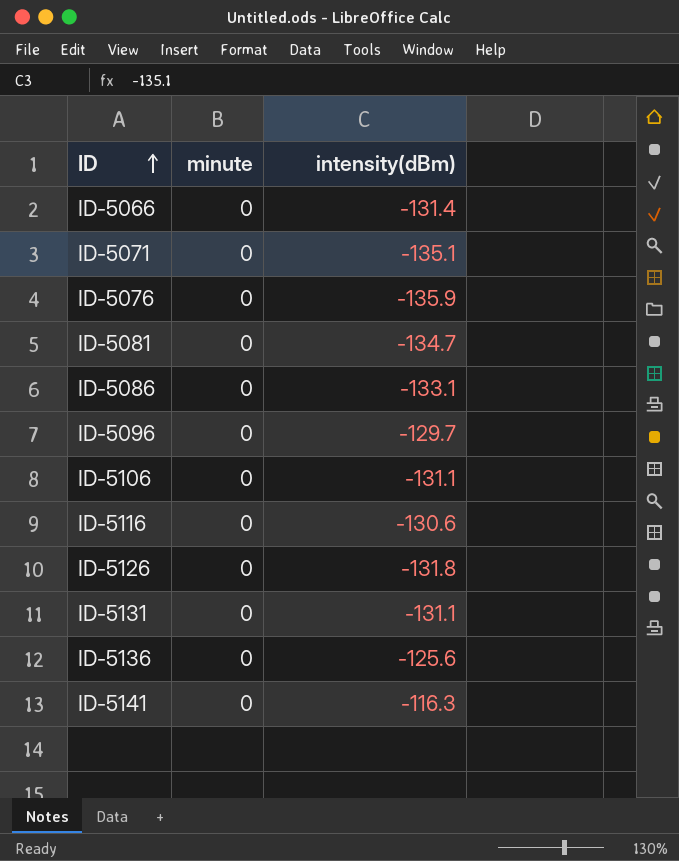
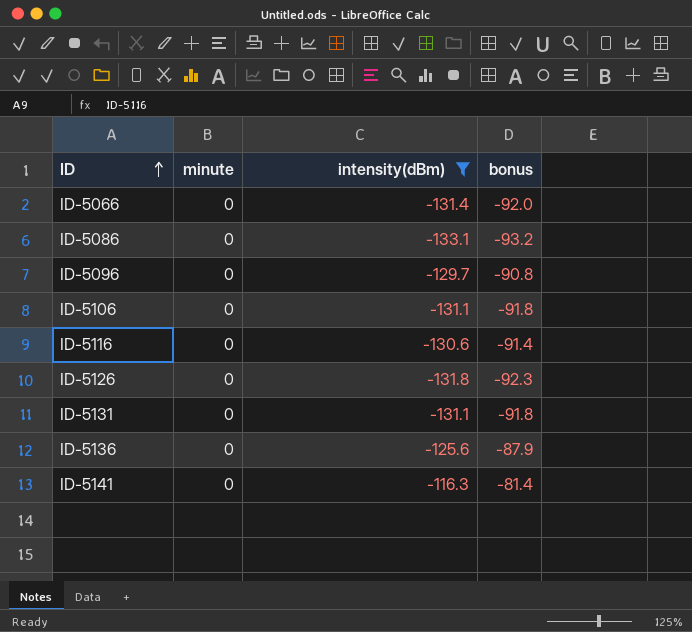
filter: none -> intensity(dBm) >= -133.1
column bonus | formula: none -> [intensity(dBm)] * 0.7

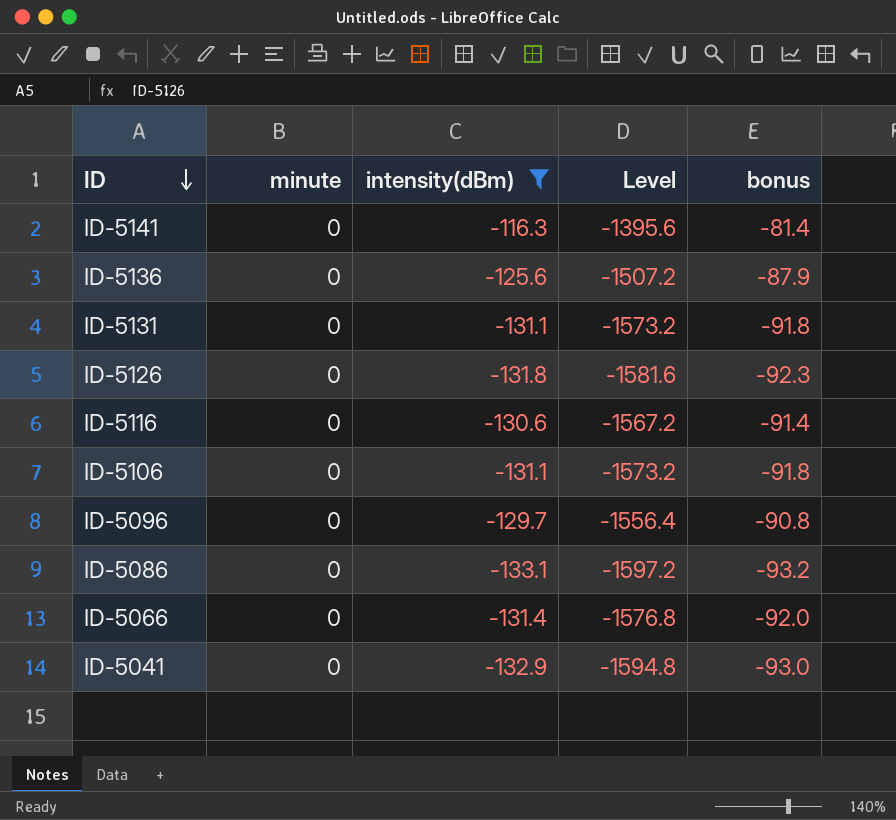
row order: ID ascending -> ID descending
column Level | formula: none -> [intensity(dBm)] * 12
row ID-5041: none -> 0 | -132.9 | -1594.8 | -93.0

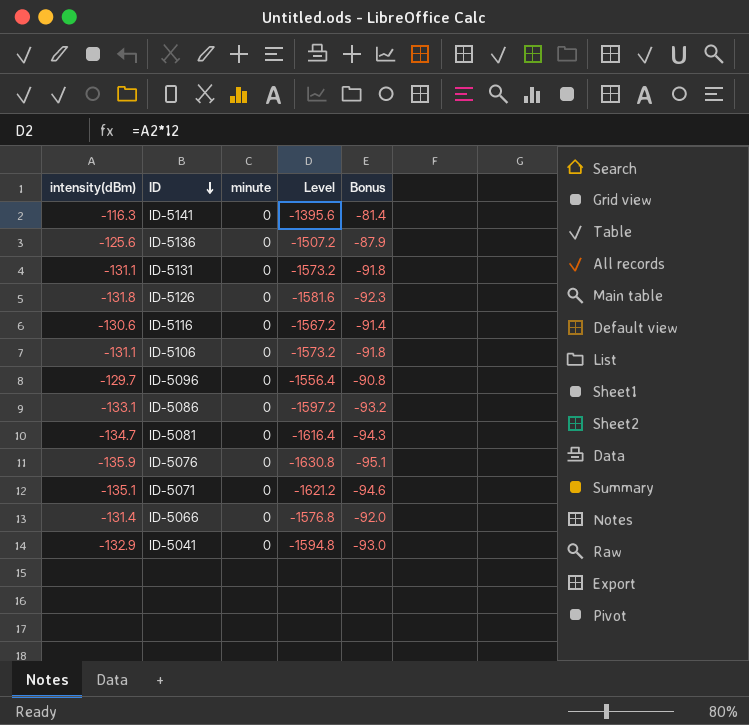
filter: intensity(dBm) >= -133.1 -> none
column intensity(dBm) | position: 3 -> 1
column name: bonus -> Bonus

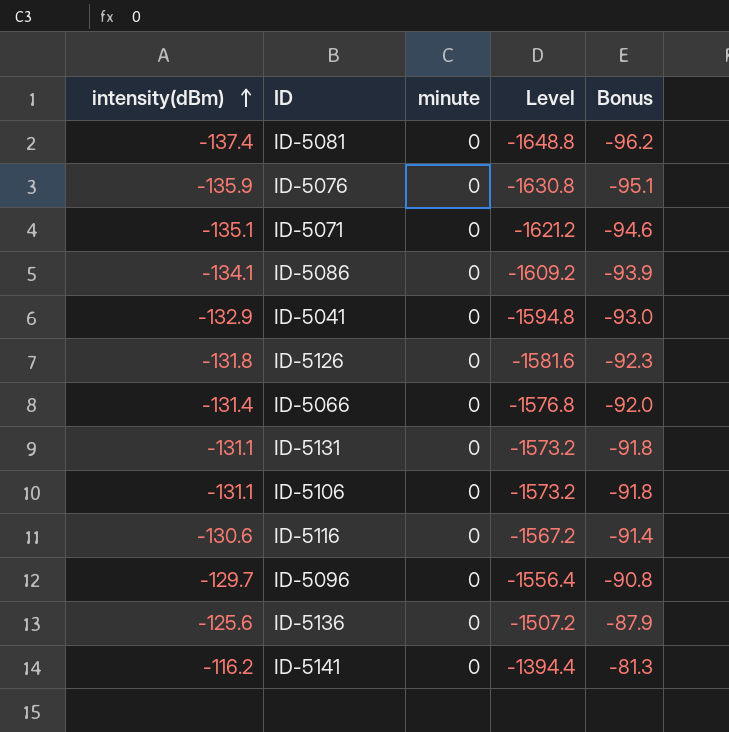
row order: ID descending -> intensity(dBm) ascending
ID-5081 | intensity(dBm): -134.7 -> -137.4
ID-5081 | Level: -1616.4 -> -1648.8
ID-5081 | Bonus: -94.3 -> -96.2
ID-5086 | intensity(dBm): -133.1 -> -134.1
ID-5086 | Level: -1597.2 -> -1609.2
ID-5086 | Bonus: -93.2 -> -93.9
ID-5141 | intensity(dBm): -116.3 -> -116.2
ID-5141 | Level: -1395.6 -> -1394.4
ID-5141 | Bonus: -81.4 -> -81.3

